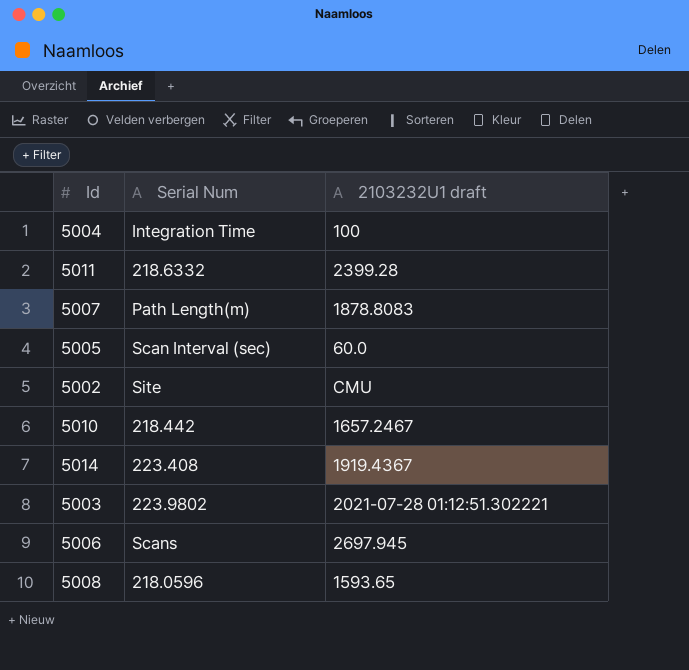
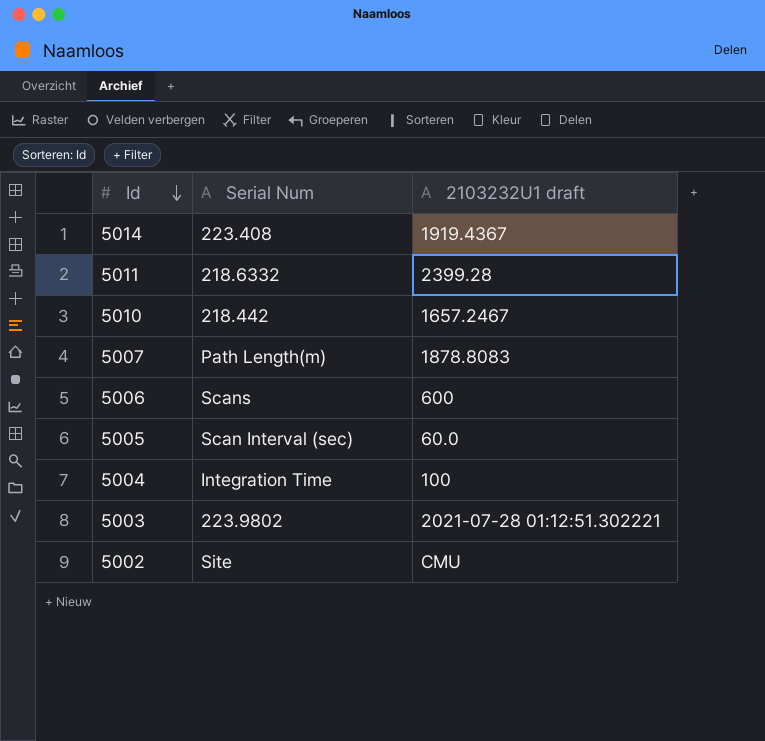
row order: none -> Id descending
row 5008: 218.0596 | 1593.65 -> none
5006 | 2103232U1 draft: 2697.945 -> 600

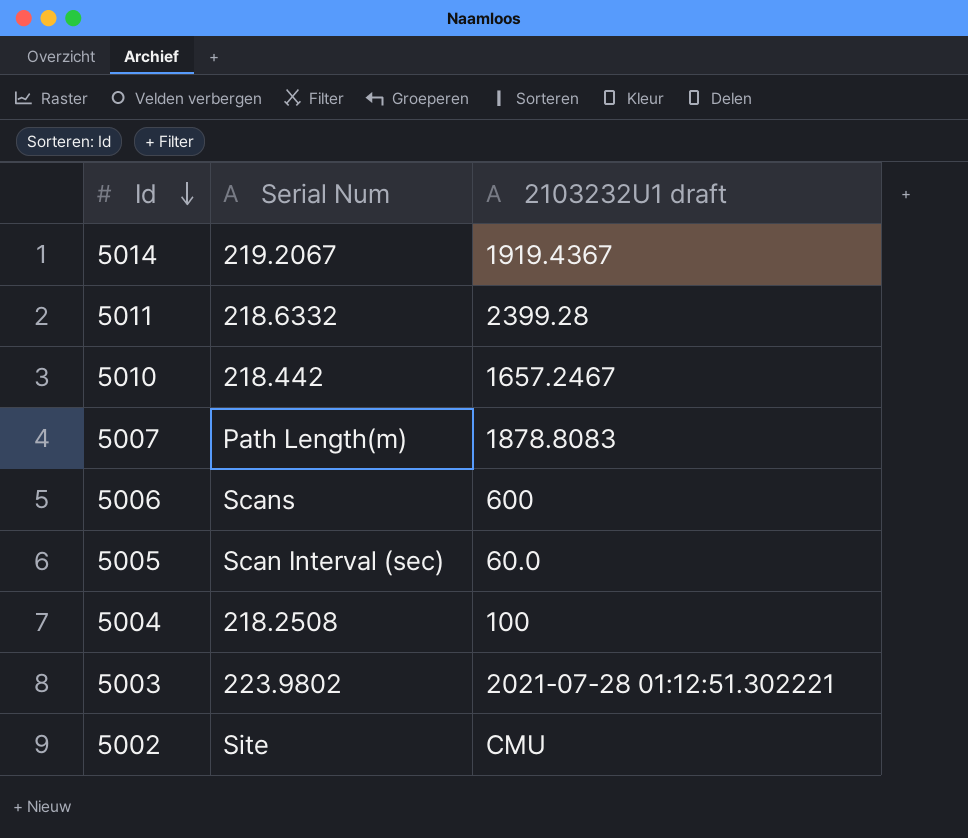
5014 | Serial Num: 223.408 -> 219.2067
5004 | Serial Num: Integration Time -> 218.2508

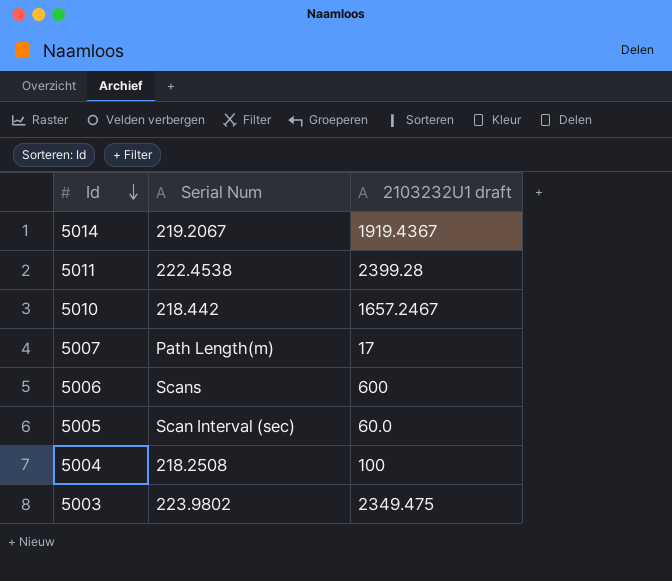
row 5002: Site | CMU -> none
5011 | Serial Num: 218.6332 -> 222.4538
5007 | 2103232U1 draft: 1878.8083 -> 17
5003 | 2103232U1 draft: 2021-07-28 01:12:51.302221 -> 2349.475

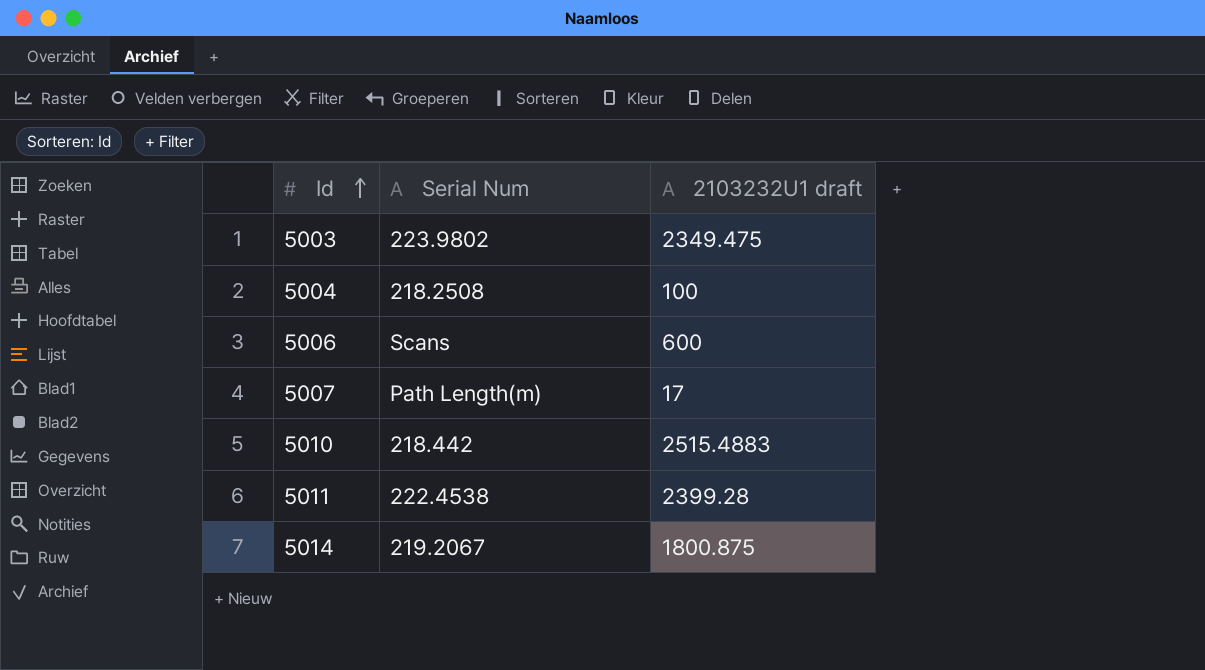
row order: Id descending -> Id ascending
row 5005: Scan Interval (sec) | 60.0 -> none
5010 | 2103232U1 draft: 1657.2467 -> 2515.4883
5014 | 2103232U1 draft: 1919.4367 -> 1800.875

